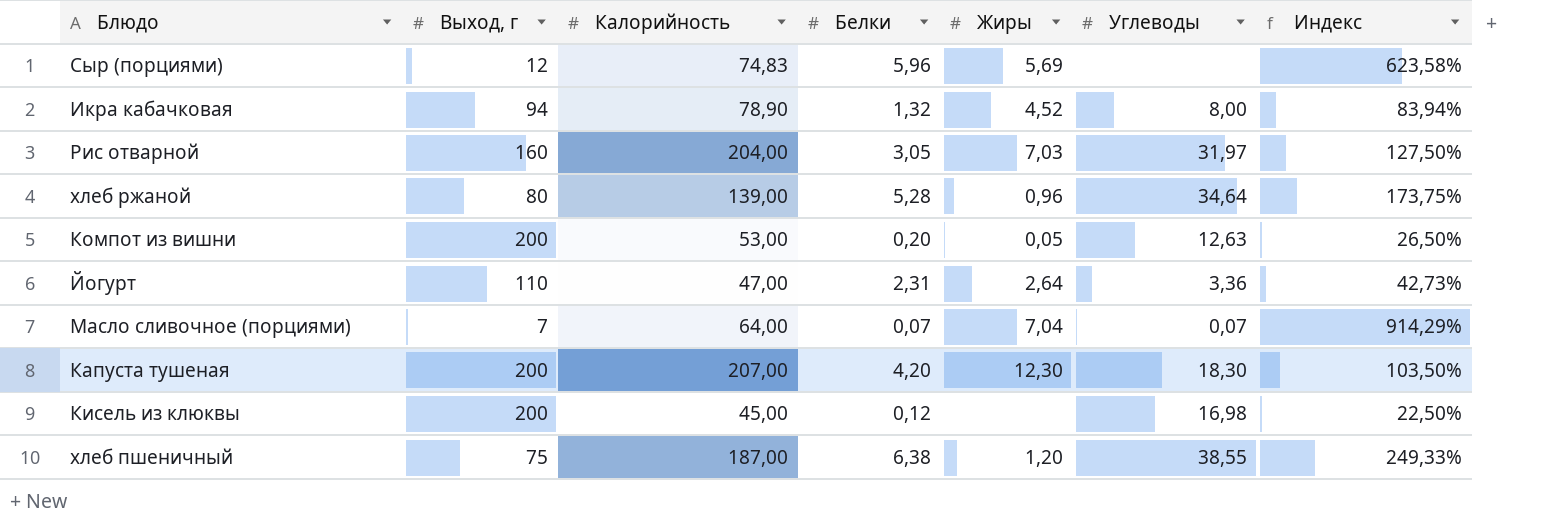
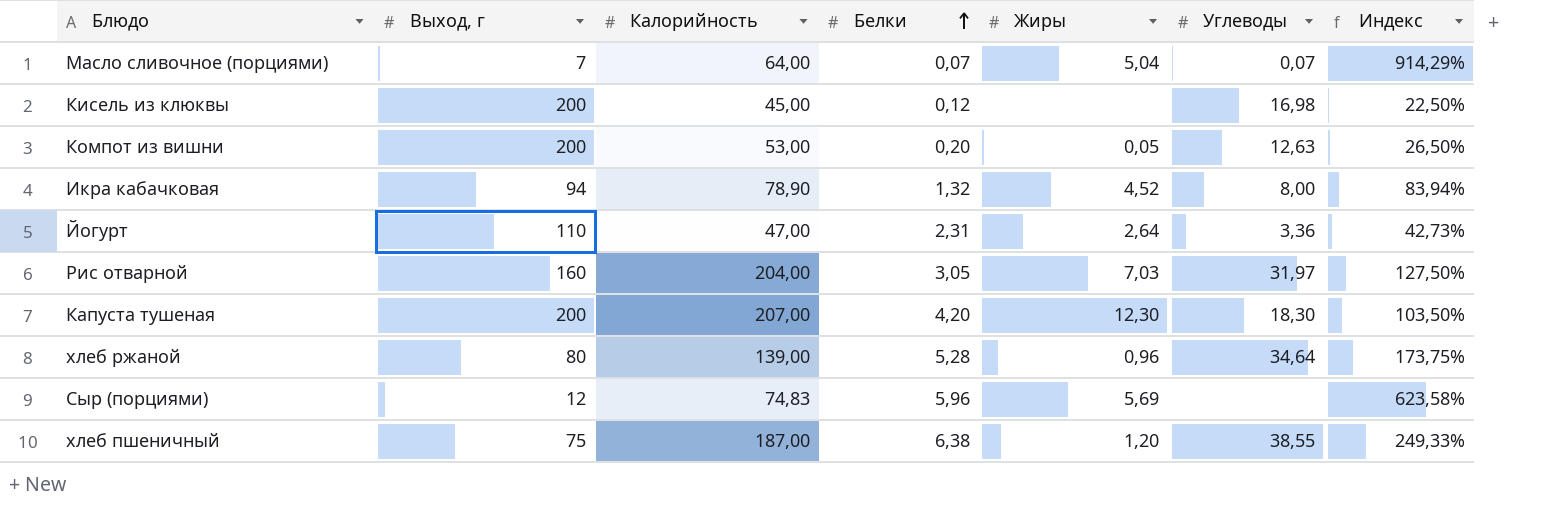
row order: none -> Белки ascending
Масло сливочное (порциями) | Жиры: 7,04 -> 5,04

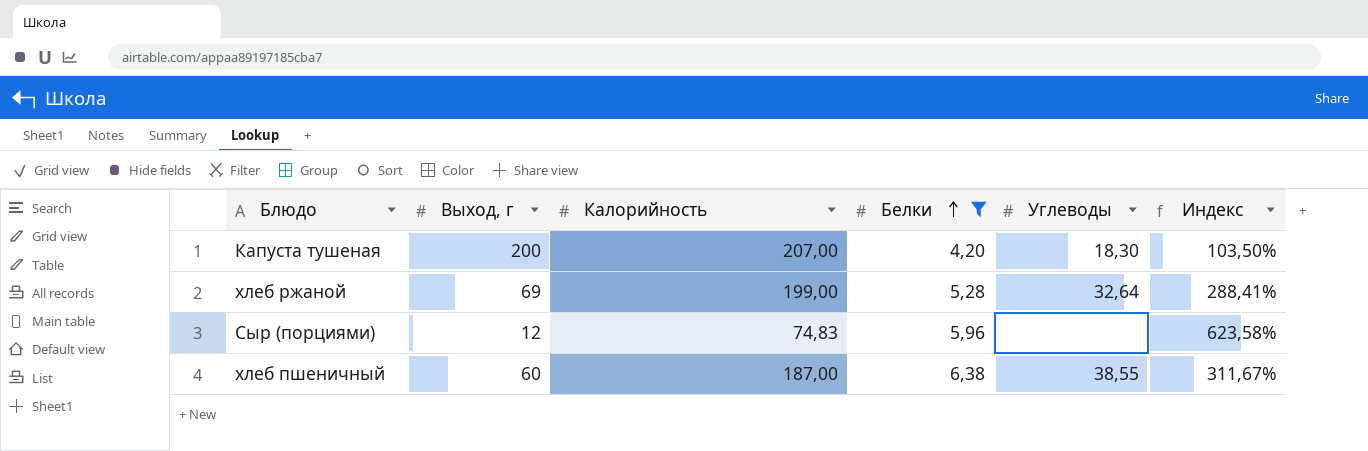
filter: none -> Белки >= 4,20
column Жиры | position: 5 -> none
хлеб ржаной | Выход, г: 80 -> 69
хлеб ржаной | Калорийность: 139,00 -> 199,00
хлеб ржаной | Углеводы: 34,64 -> 32,64
хлеб ржаной | Индекс: 173,75% -> 288,41%
хлеб пшеничный | Выход, г: 75 -> 60
хлеб пшеничный | Индекс: 249,33% -> 311,67%

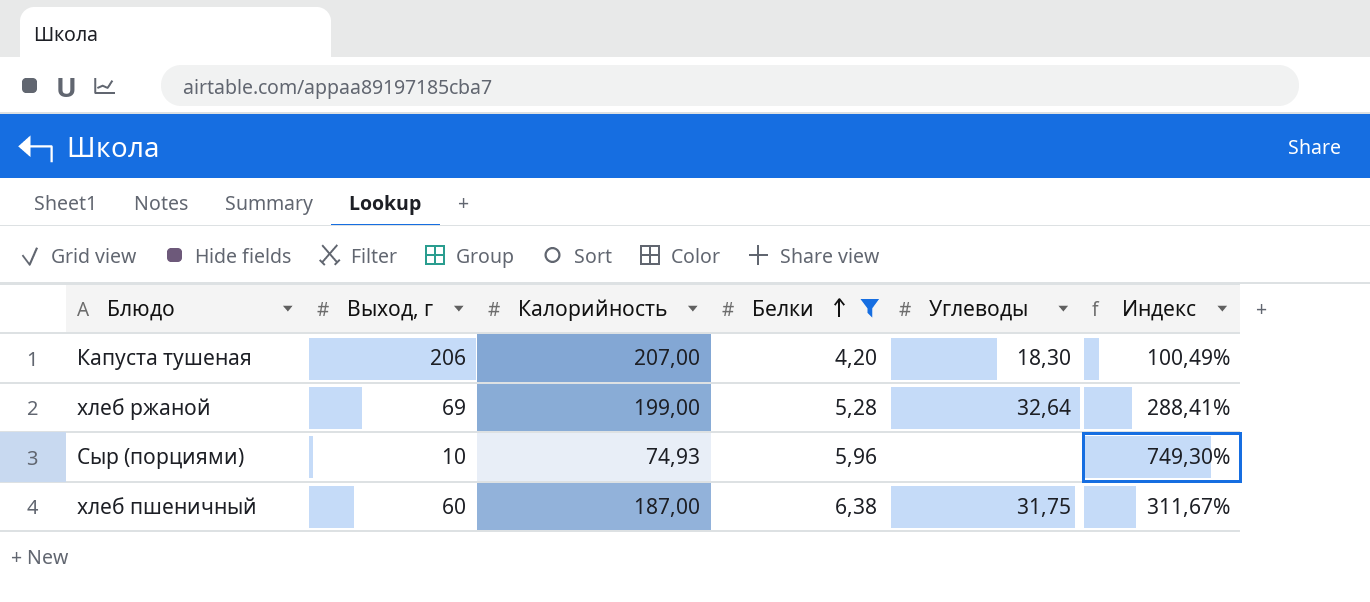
Капуста тушеная | Выход, г: 200 -> 206
Капуста тушеная | Индекс: 103,50% -> 100,49%
Сыр (порциями) | Выход, г: 12 -> 10
Сыр (порциями) | Калорийность: 74,83 -> 74,93
Сыр (порциями) | Индекс: 623,58% -> 749,30%
хлеб пшеничный | Углеводы: 38,55 -> 31,75

